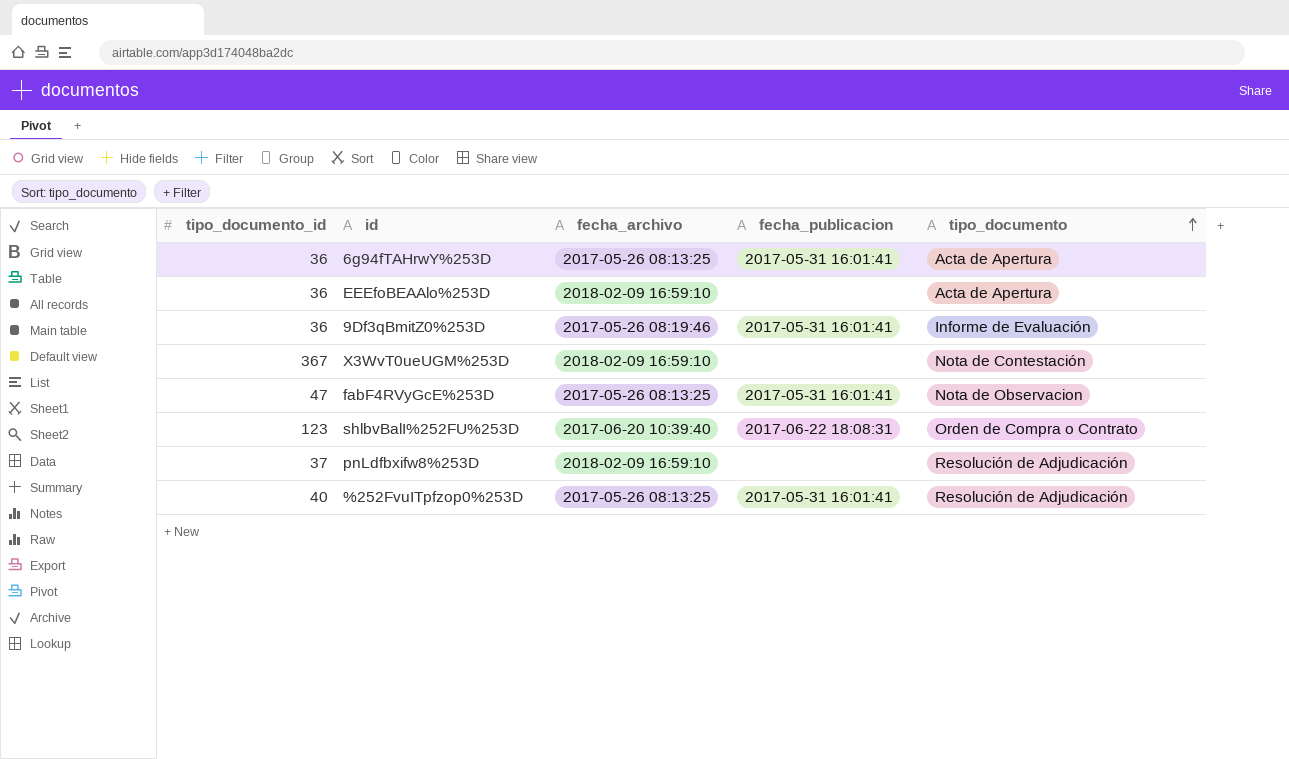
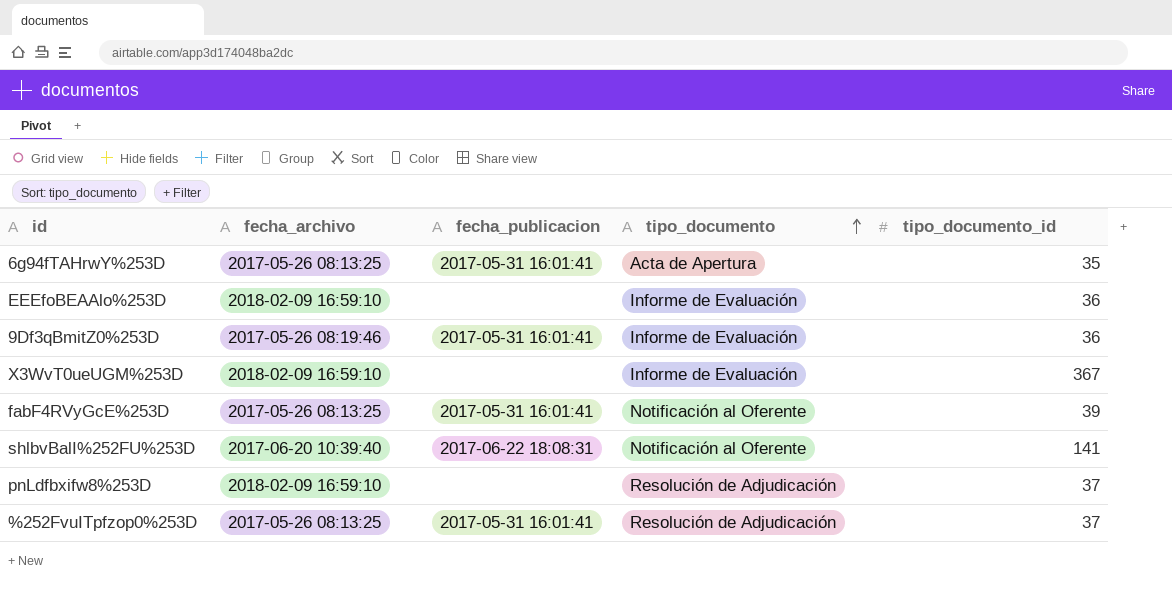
column tipo_documento_id | position: 1 -> 5
6g94fTAHrwY%253D | tipo_documento_id: 36 -> 35
EEEfoBEAAlo%253D | tipo_documento: Acta de Apertura -> Informe de Evaluación
X3WvT0ueUGM%253D | tipo_documento: Nota de Contestación -> Informe de Evaluación
fabF4RVyGcE%253D | tipo_documento: Nota de Observacion -> Notificación al Oferente
fabF4RVyGcE%253D | tipo_documento_id: 47 -> 39
shlbvBalI%252FU%253D | tipo_documento: Orden de Compra o Contrato -> Notificación al Oferente
shlbvBalI%252FU%253D | tipo_documento_id: 123 -> 141
%252FvuITpfzop0%253D | tipo_documento_id: 40 -> 37

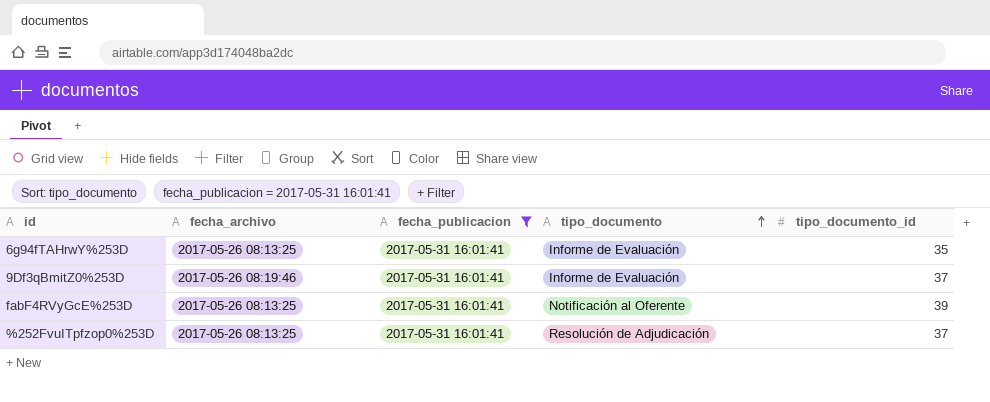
filter: none -> fecha_publicacion = 2017-05-31 16:01:41
6g94fTAHrwY%253D | tipo_documento: Acta de Apertura -> Informe de Evaluación
9Df3qBmitZ0%253D | tipo_documento_id: 36 -> 37

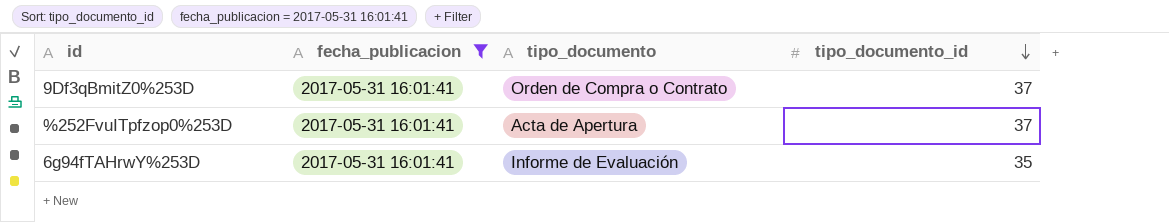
row order: tipo_documento ascending -> tipo_documento_id descending
column fecha_archivo | position: 2 -> none
row fabF4RVyGcE%253D: 2017-05-26 08:13:25 | 2017-05-31 16:01:41 | Notificación al Oferente | 39 -> none
9Df3qBmitZ0%253D | tipo_documento: Informe de Evaluación -> Orden de Compra o Contrato
%252FvuITpfzop0%253D | tipo_documento: Resolución de Adjudicación -> Acta de Apertura

